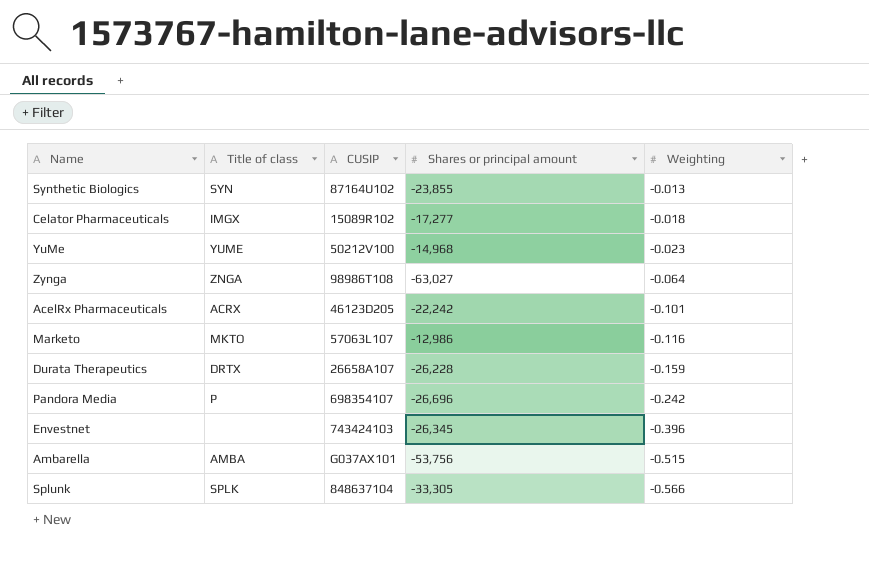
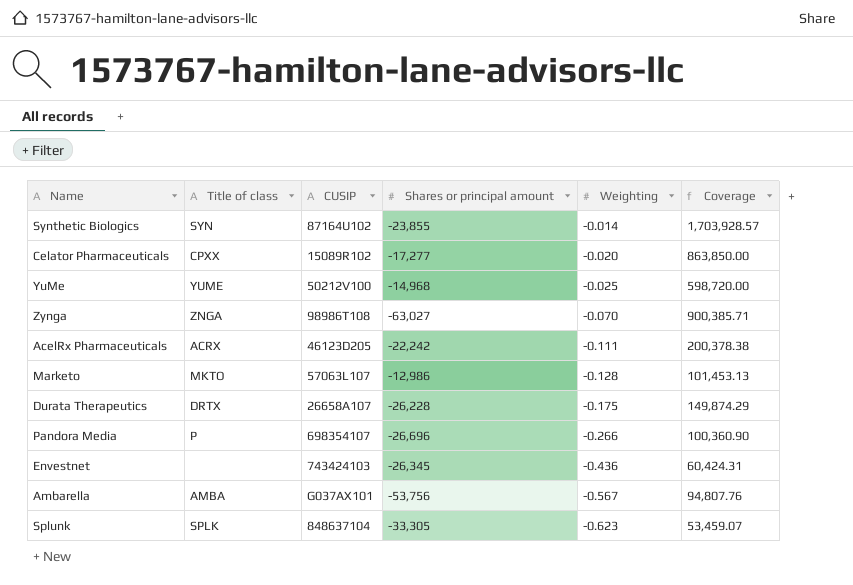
column Coverage | formula: none -> [Shares or principal amount] / [Weighting]
Synthetic Biologics | Weighting: -0.013 -> -0.014
Celator Pharmaceuticals | Title of class: IMGX -> CPXX
Celator Pharmaceuticals | Weighting: -0.018 -> -0.020
YuMe | Weighting: -0.023 -> -0.025
Zynga | Weighting: -0.064 -> -0.070
AcelRx Pharmaceuticals | Weighting: -0.101 -> -0.111
Marketo | Weighting: -0.116 -> -0.128
Durata Therapeutics | Weighting: -0.159 -> -0.175
Pandora Media | Weighting: -0.242 -> -0.266
Envestnet | Weighting: -0.396 -> -0.436
Ambarella | Weighting: -0.515 -> -0.567
Splunk | Weighting: -0.566 -> -0.623

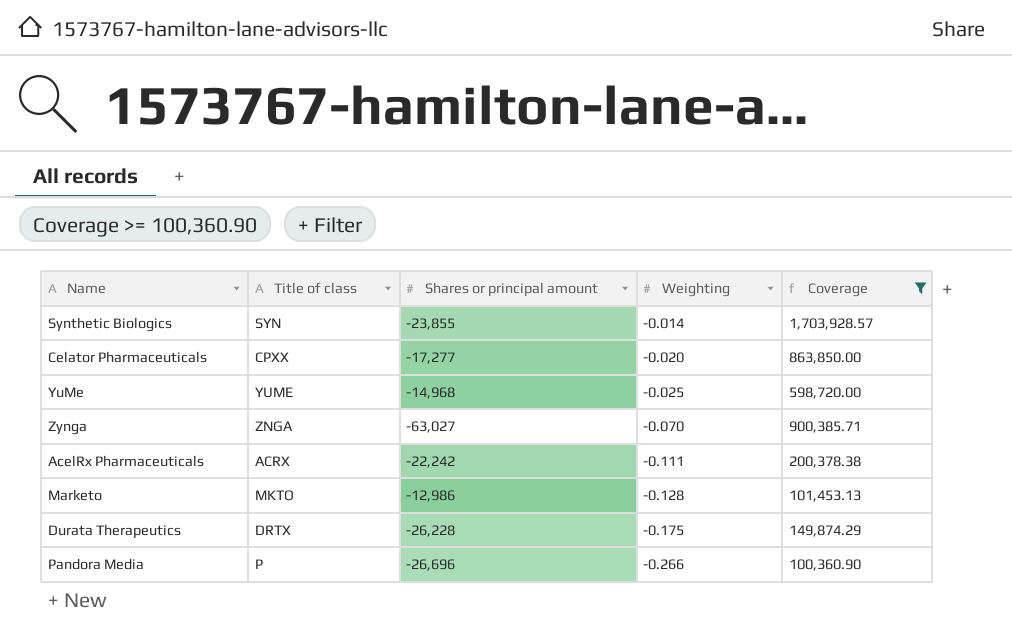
filter: none -> Coverage >= 100,360.90
column CUSIP | position: 3 -> none

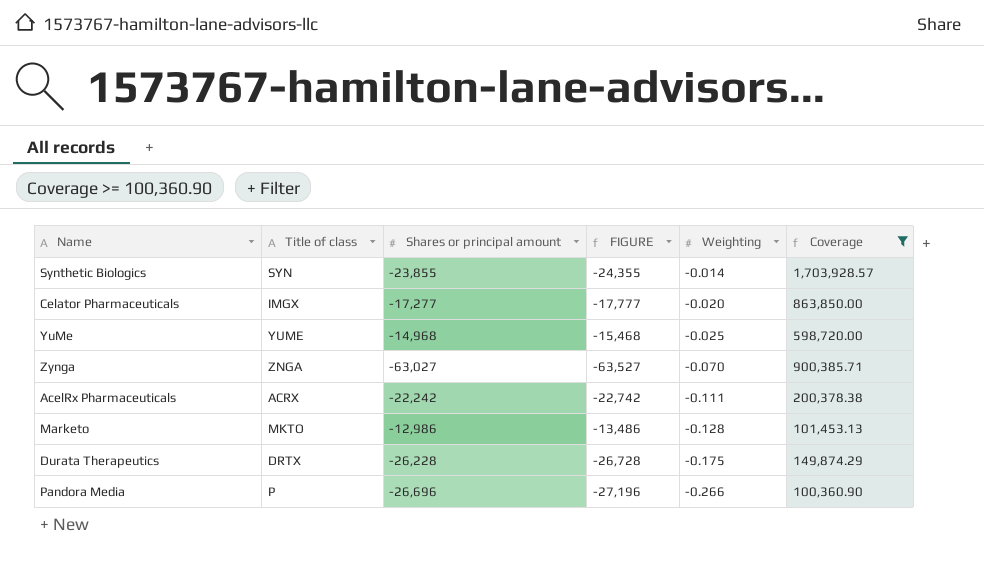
column FIGURE | formula: none -> [Shares or principal amount] - 500
Celator Pharmaceuticals | Title of class: CPXX -> IMGX

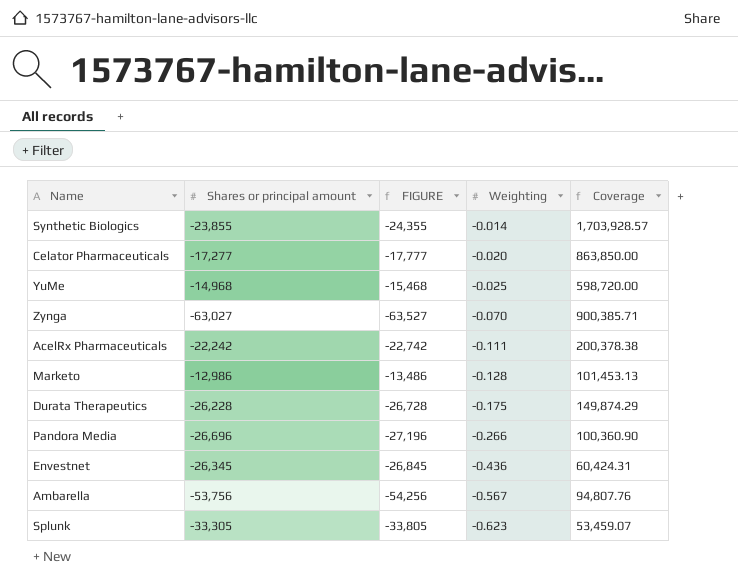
filter: Coverage >= 100,360.90 -> none
column Title of class | position: 2 -> none

